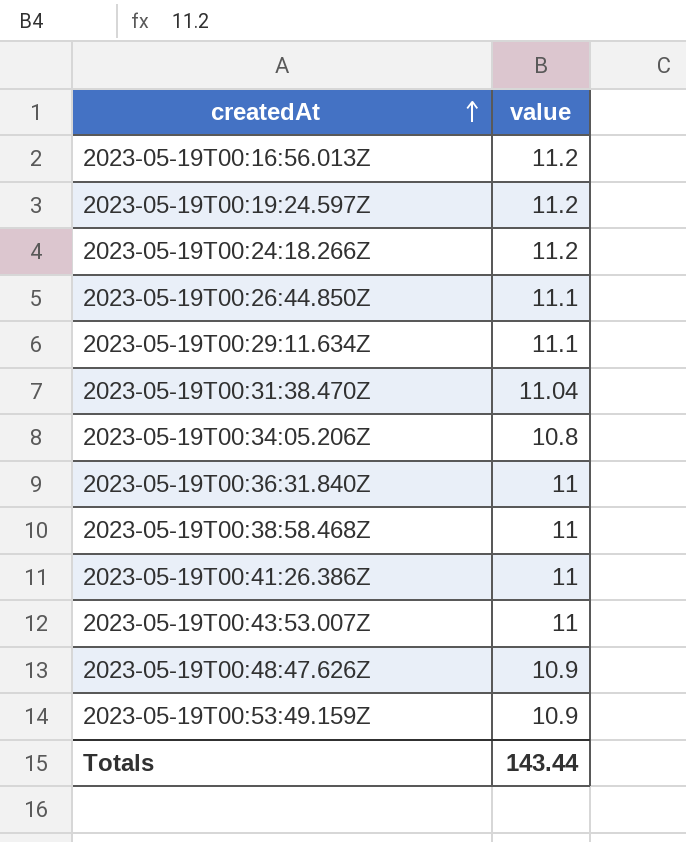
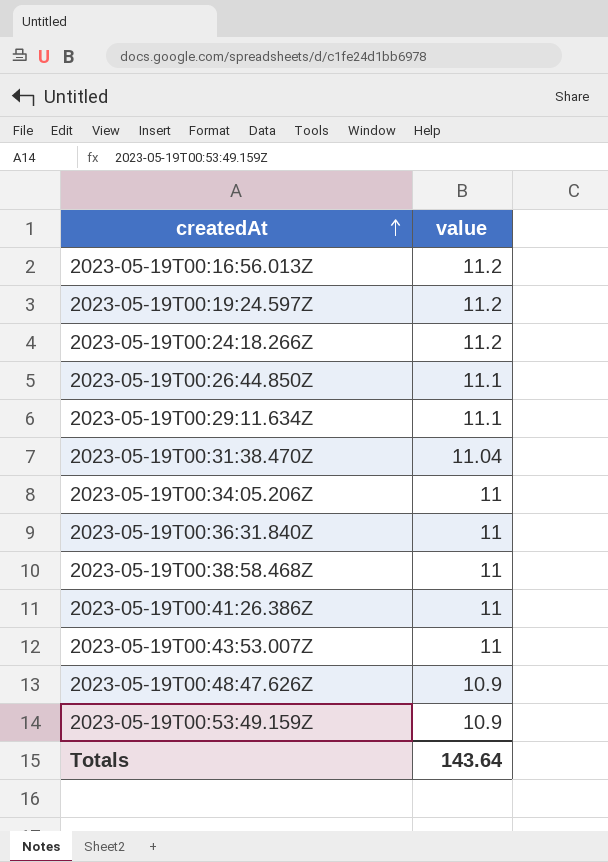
2023-05-19T00:34:05.206Z | value: 10.8 -> 11
Totals | value: 143.44 -> 143.64

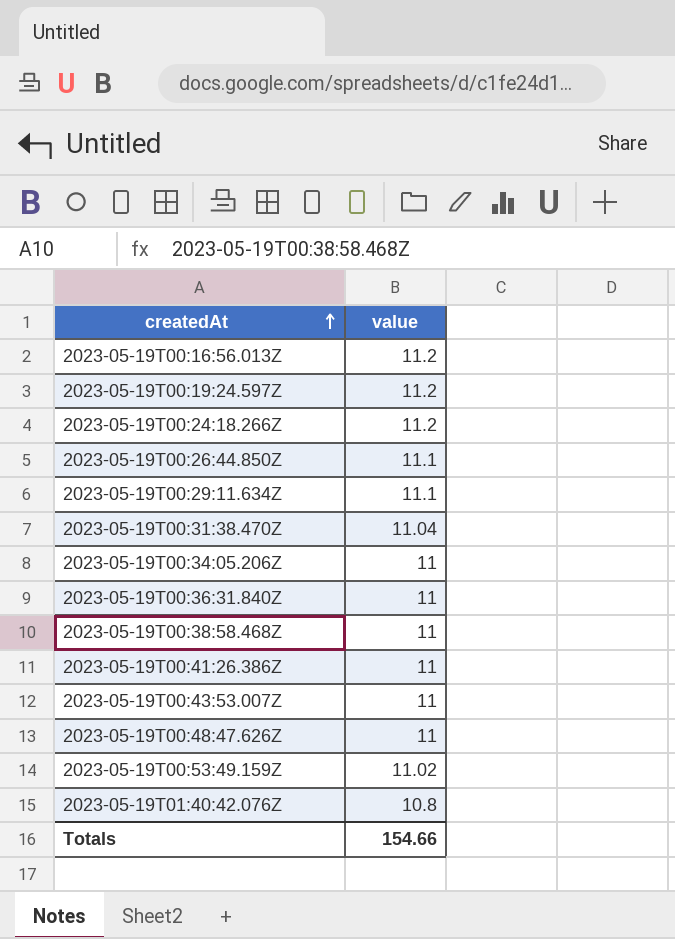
2023-05-19T00:48:47.626Z | value: 10.9 -> 11
2023-05-19T00:53:49.159Z | value: 10.9 -> 11.02
row 2023-05-19T01:40:42.076Z: none -> 10.8
Totals | value: 143.64 -> 154.66

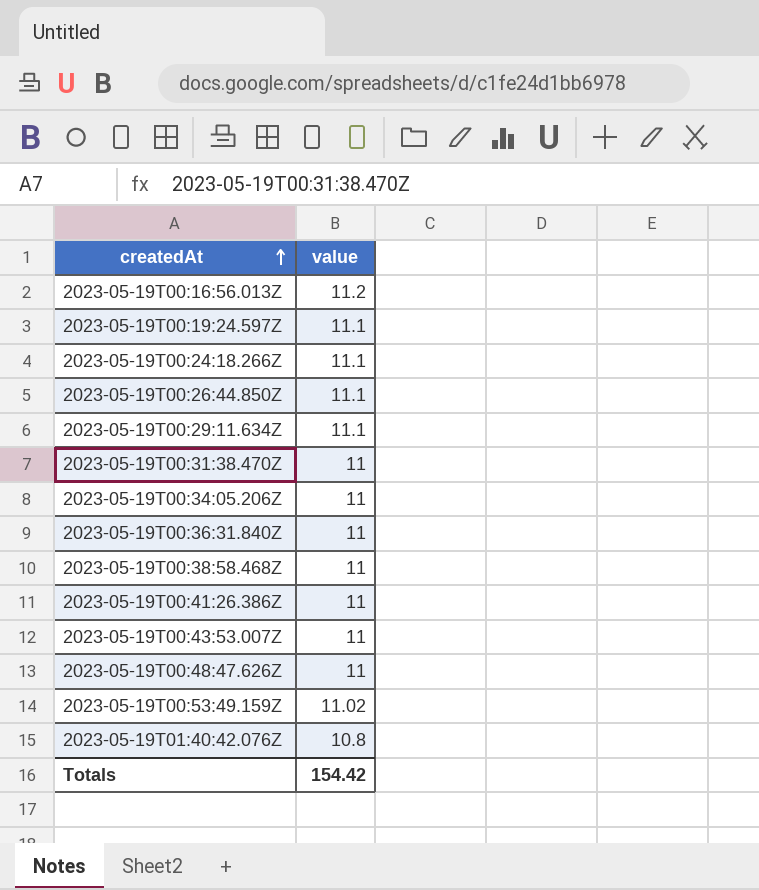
2023-05-19T00:19:24.597Z | value: 11.2 -> 11.1
2023-05-19T00:24:18.266Z | value: 11.2 -> 11.1
2023-05-19T00:31:38.470Z | value: 11.04 -> 11
Totals | value: 154.66 -> 154.42

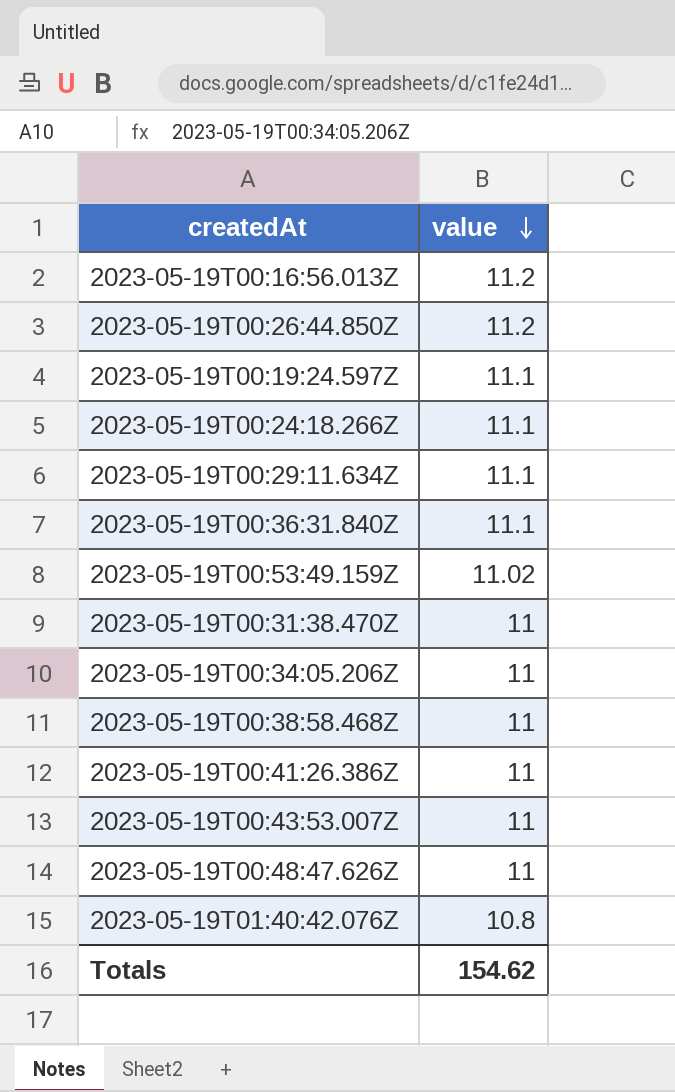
row order: createdAt ascending -> value descending
2023-05-19T00:26:44.850Z | value: 11.1 -> 11.2
2023-05-19T00:36:31.840Z | value: 11 -> 11.1
Totals | value: 154.42 -> 154.62

